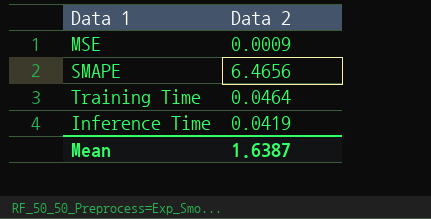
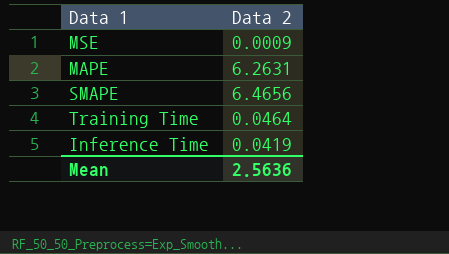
row MAPE: none -> 6.2631
Mean | Data 2: 1.6387 -> 2.5636

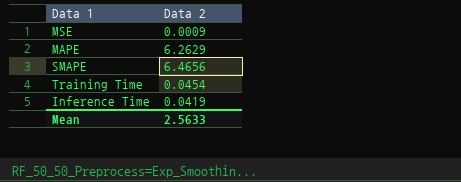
MAPE | Data 2: 6.2631 -> 6.2629
Training Time | Data 2: 0.0464 -> 0.0454
Mean | Data 2: 2.5636 -> 2.5633

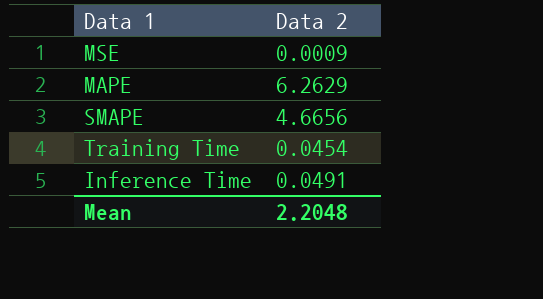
SMAPE | Data 2: 6.4656 -> 4.6656
Inference Time | Data 2: 0.0419 -> 0.0491
Mean | Data 2: 2.5633 -> 2.2048

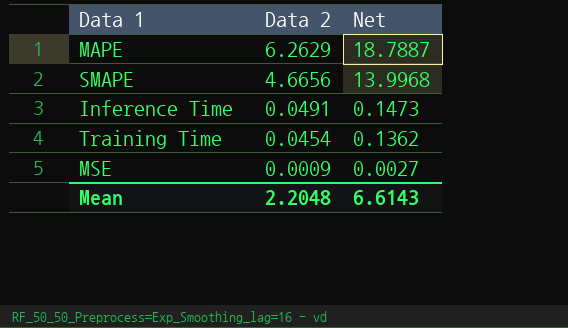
row order: none -> Data 2 descending
column Net | formula: none -> [Data 2] * 3

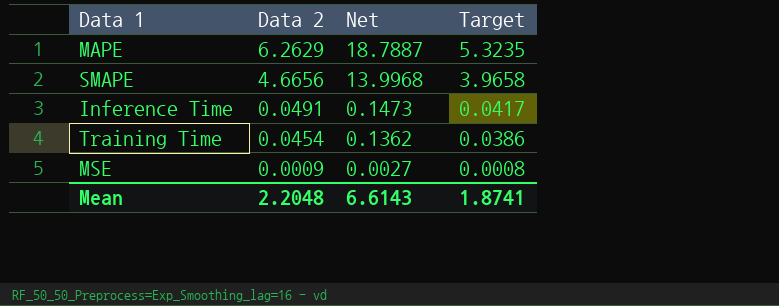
column Target | formula: none -> [Data 2] * 0.85

